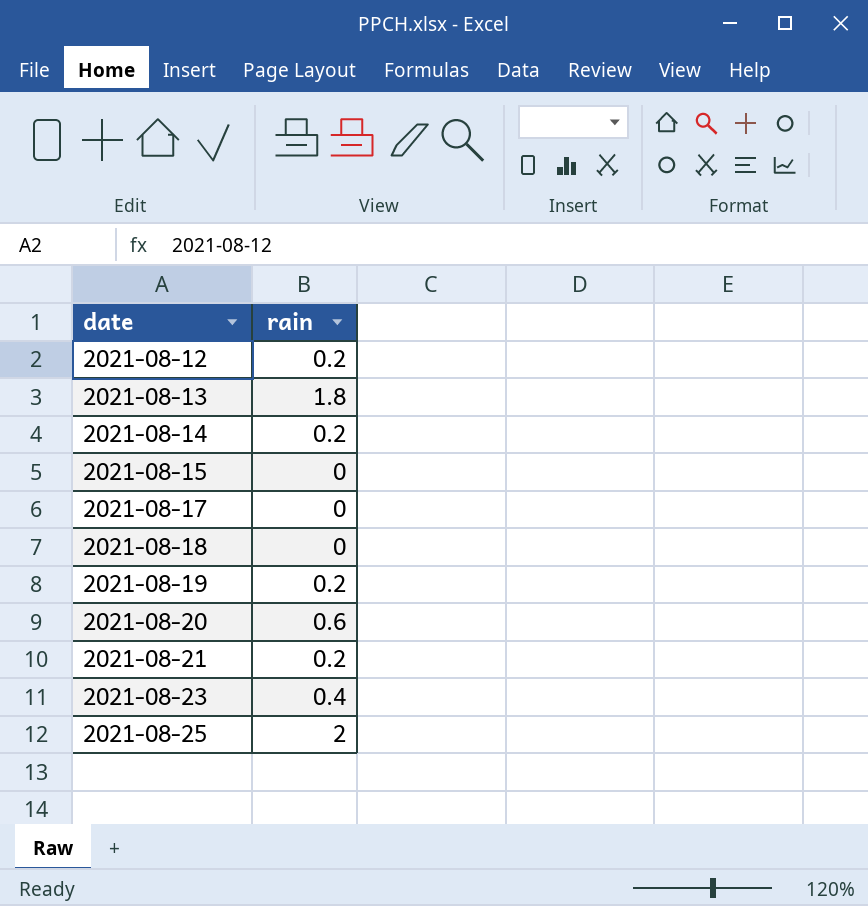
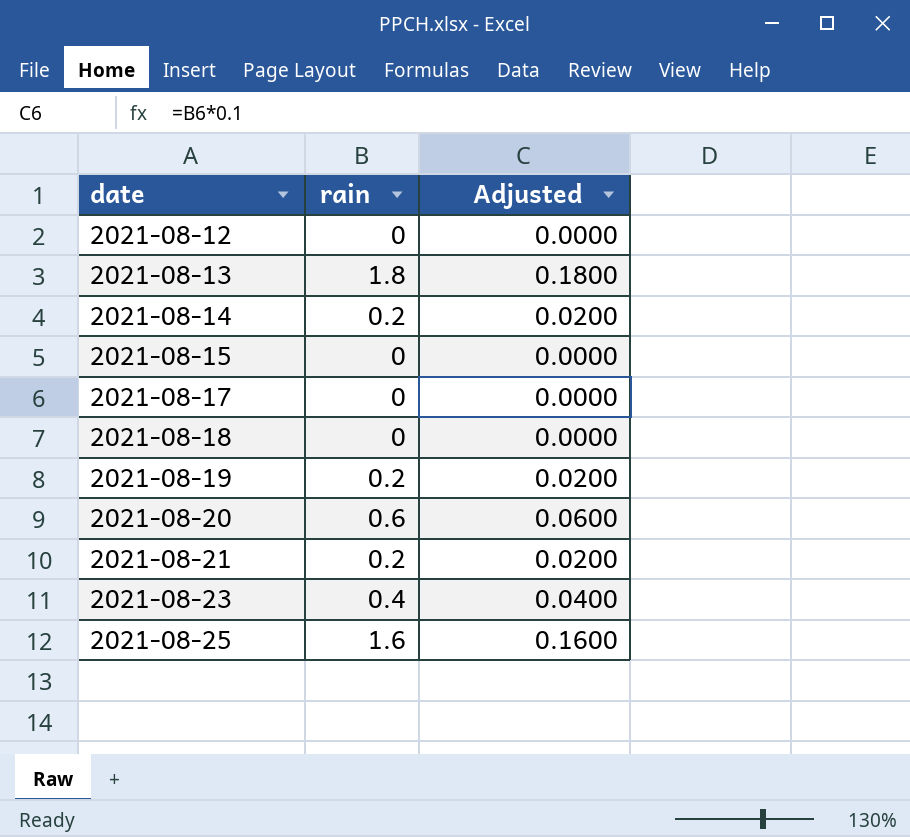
column Adjusted | formula: none -> [rain] * 0.1
2021-08-12 | rain: 0.2 -> 0
2021-08-25 | rain: 2 -> 1.6

